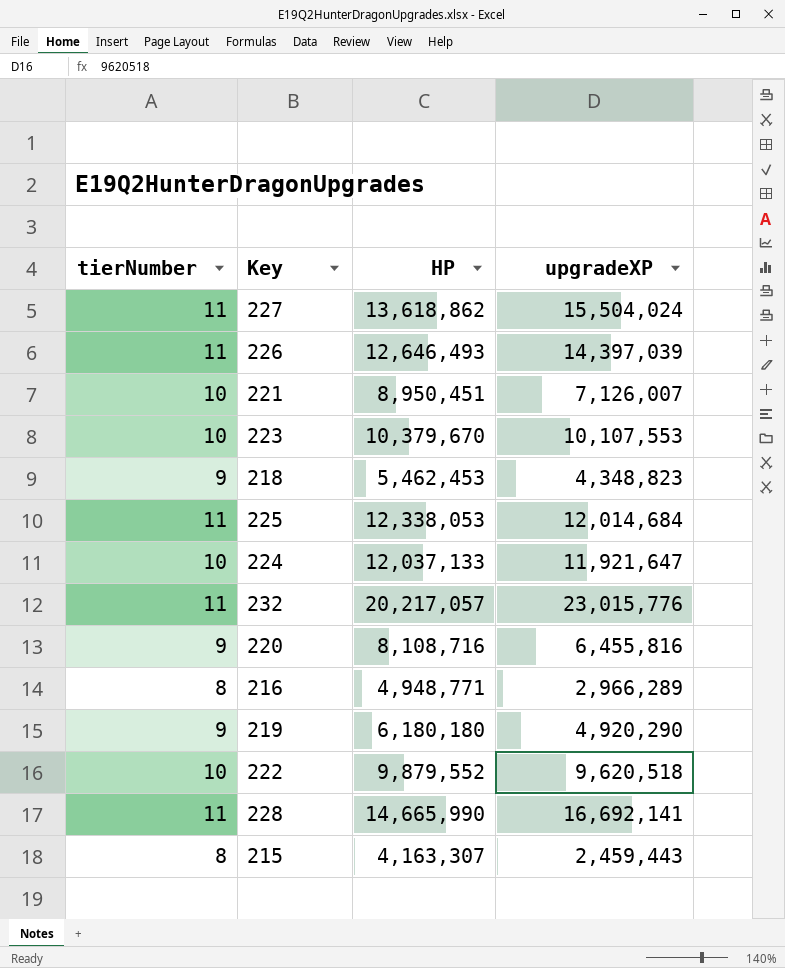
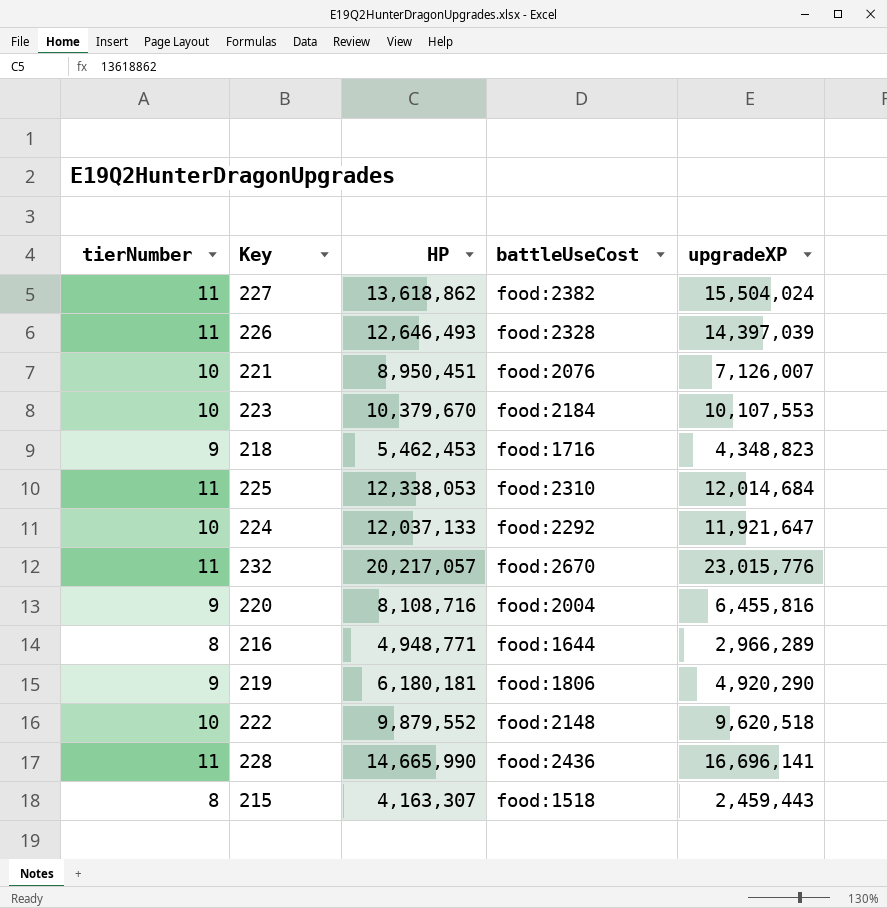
column battleUseCost | position: none -> 4
219 | HP: 6,180,180 -> 6,180,181
228 | upgradeXP: 16,692,141 -> 16,696,141

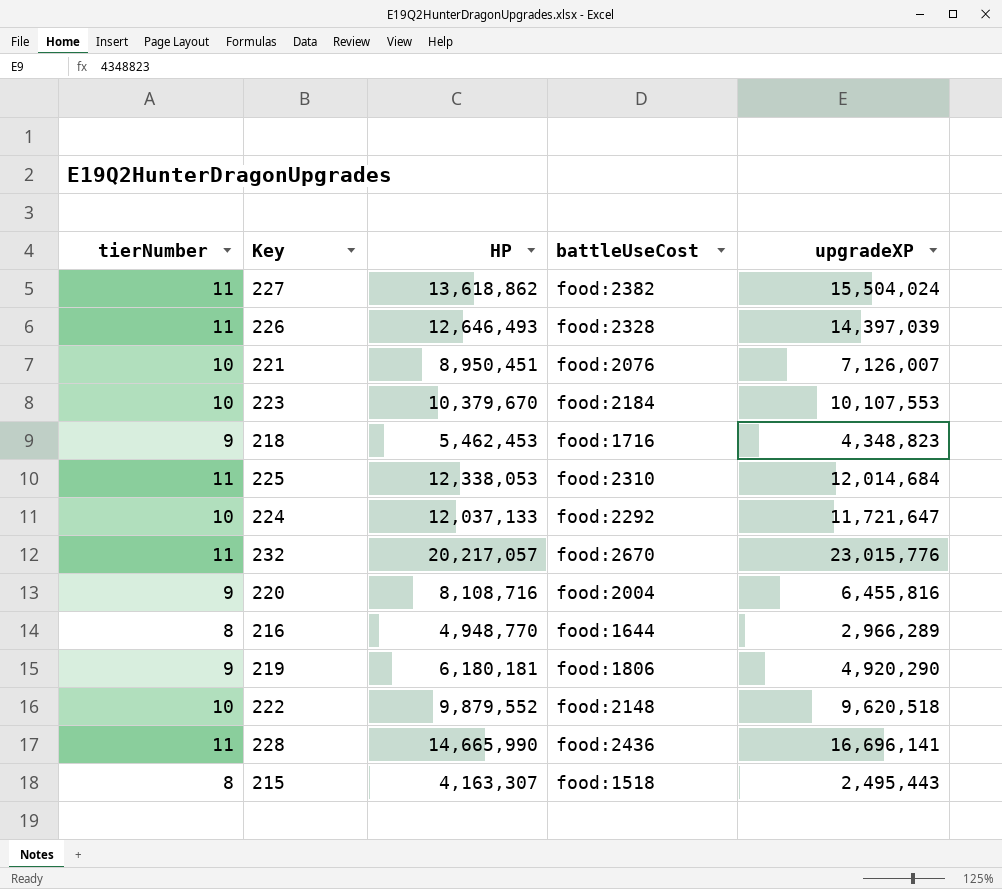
224 | upgradeXP: 11,921,647 -> 11,721,647
216 | HP: 4,948,771 -> 4,948,770
215 | upgradeXP: 2,459,443 -> 2,495,443

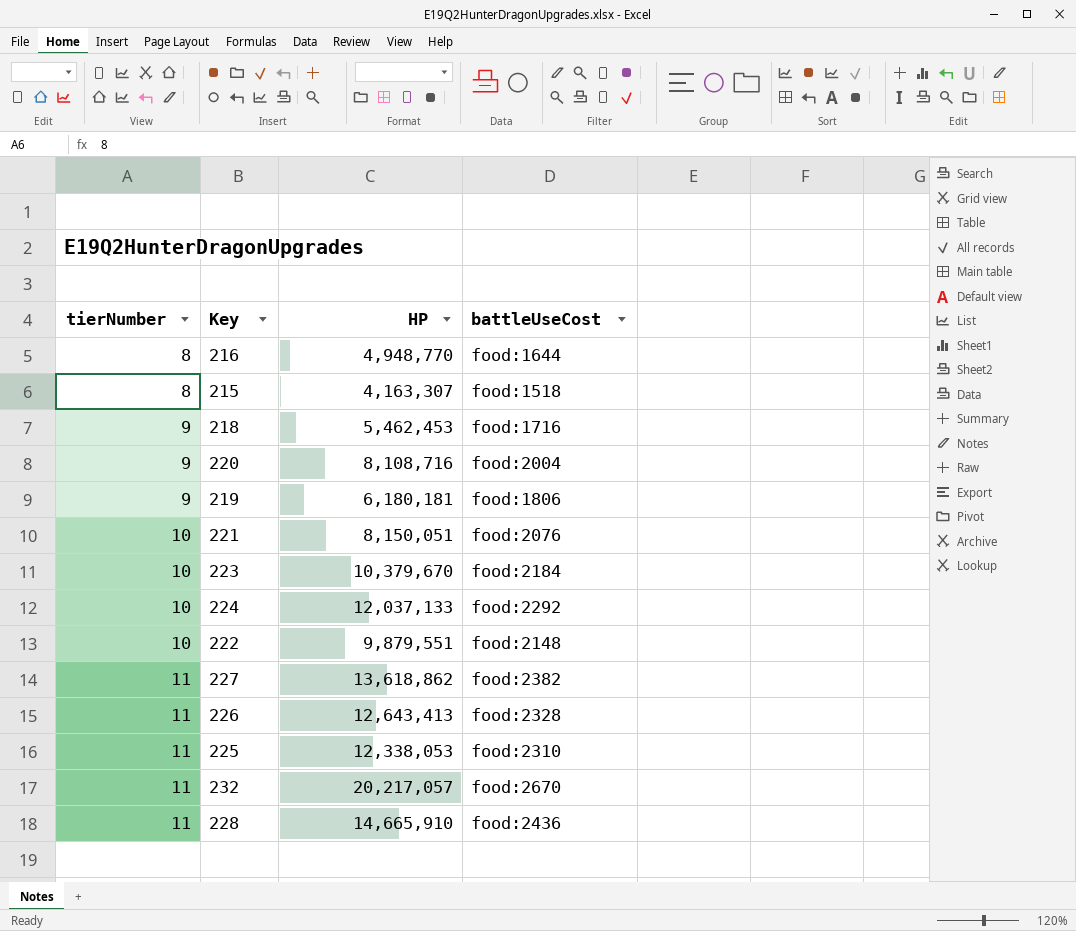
row order: none -> tierNumber ascending
column upgradeXP | position: 5 -> none
221 | HP: 8,950,451 -> 8,150,051
222 | HP: 9,879,552 -> 9,879,551
226 | HP: 12,646,493 -> 12,643,413
228 | HP: 14,665,990 -> 14,665,910

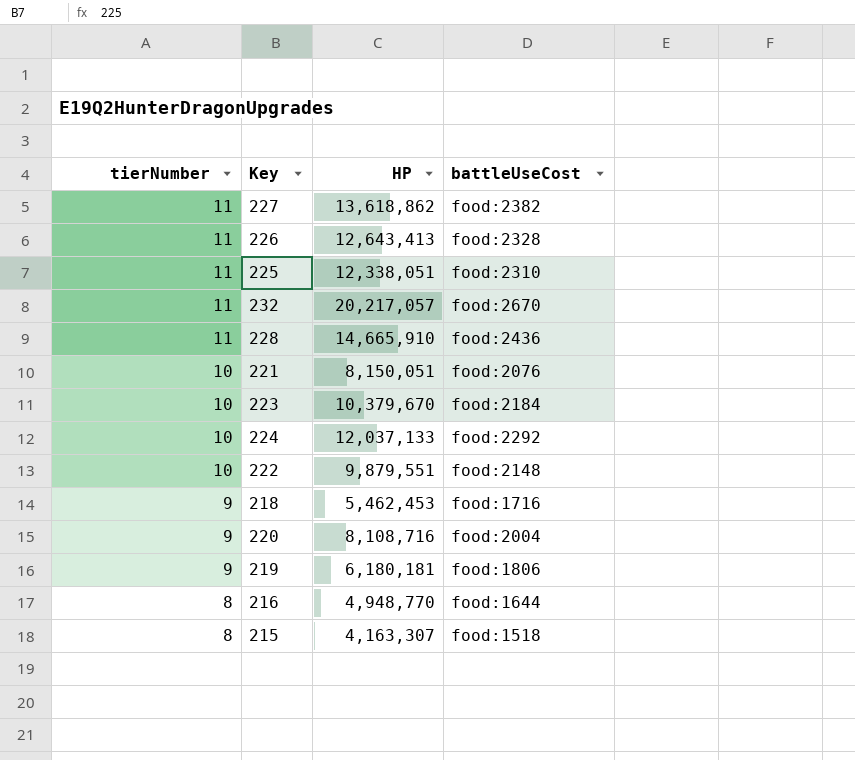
row order: tierNumber ascending -> tierNumber descending
225 | HP: 12,338,053 -> 12,338,051

